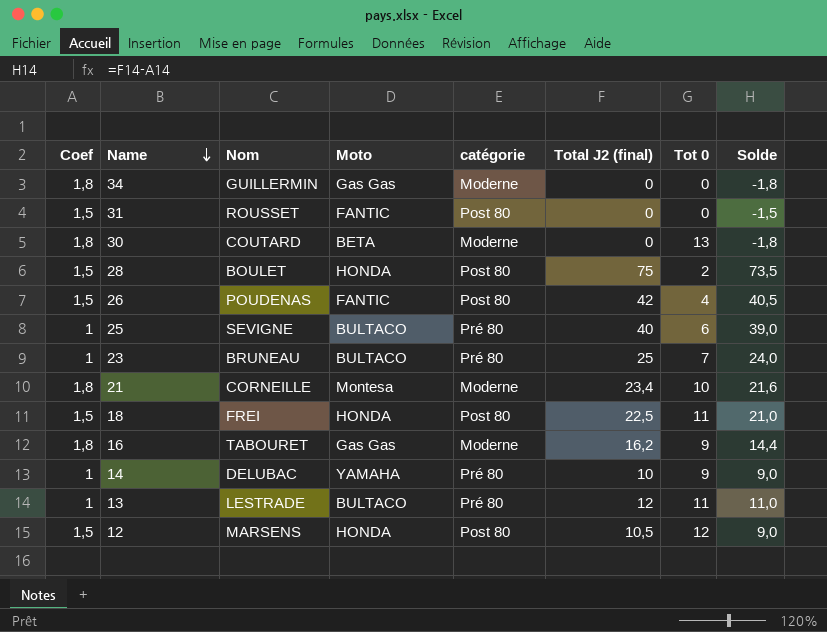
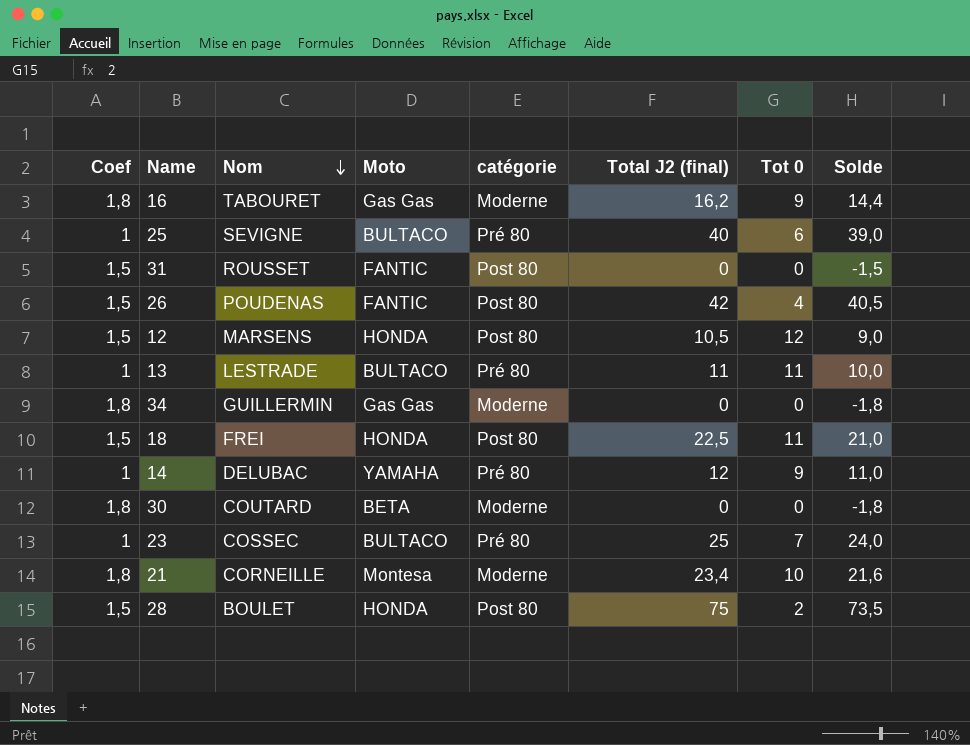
row order: Name descending -> Nom descending
13 | Total J2 (final): 12 -> 11
13 | Solde: 11,0 -> 10,0
14 | Total J2 (final): 10 -> 12
14 | Solde: 9,0 -> 11,0
30 | Tot 0: 13 -> 0
23 | Nom: BRUNEAU -> COSSEC

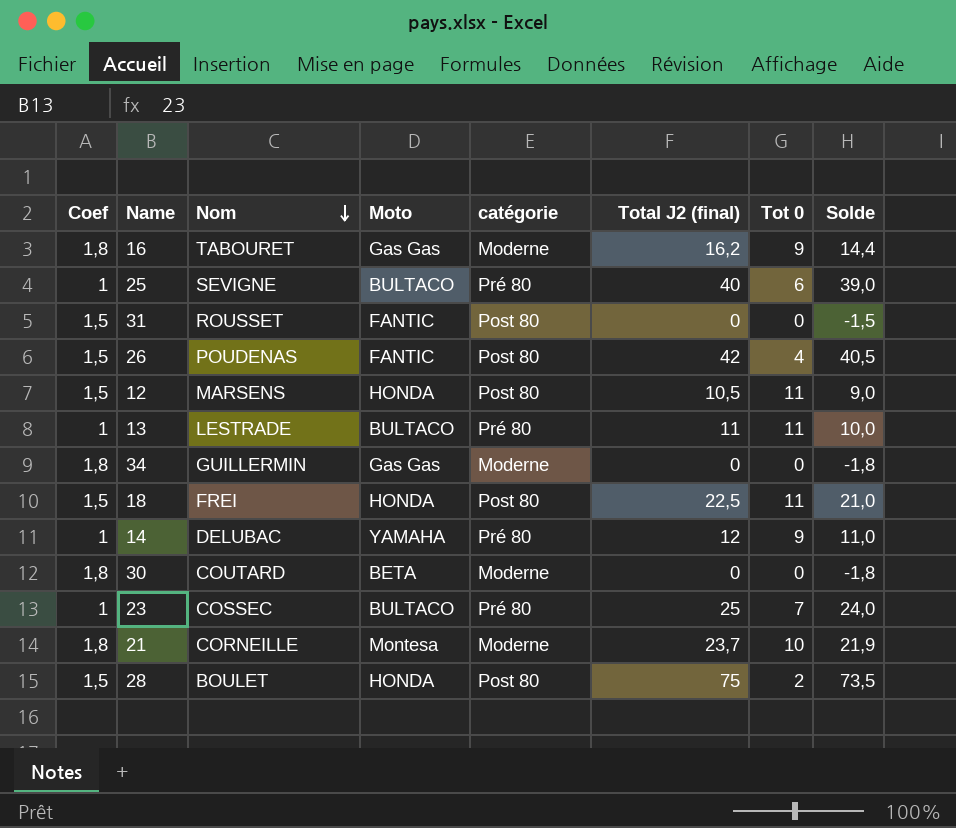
12 | Tot 0: 12 -> 11
21 | Total J2 (final): 23,4 -> 23,7
21 | Solde: 21,6 -> 21,9

